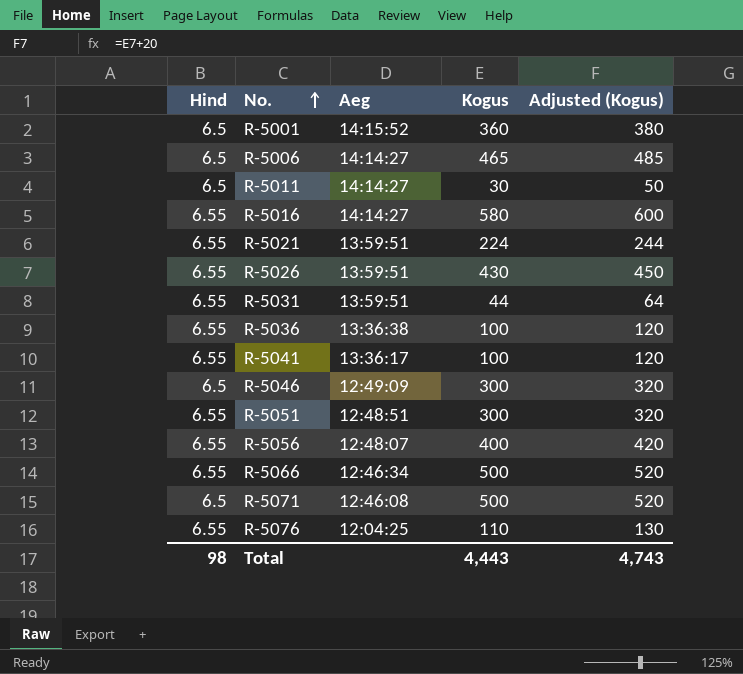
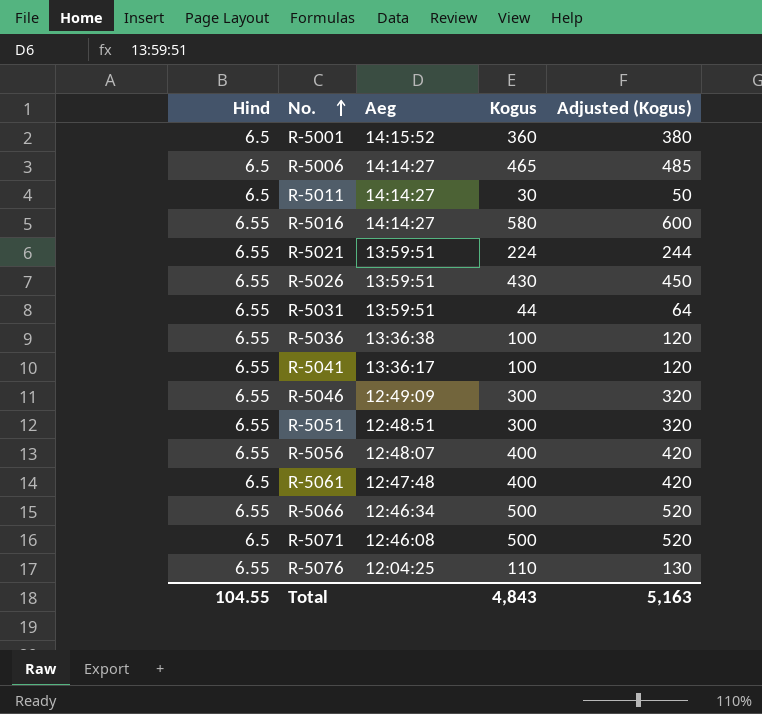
R-5046 | Hind: 6.5 -> 6.55
row R-5061: none -> 6.5 | 12:47:48 | 400 | 420
Total | Hind: 98 -> 104.55
Total | Kogus: 4,443 -> 4,843
Total | Adjusted (Kogus): 4,743 -> 5,163

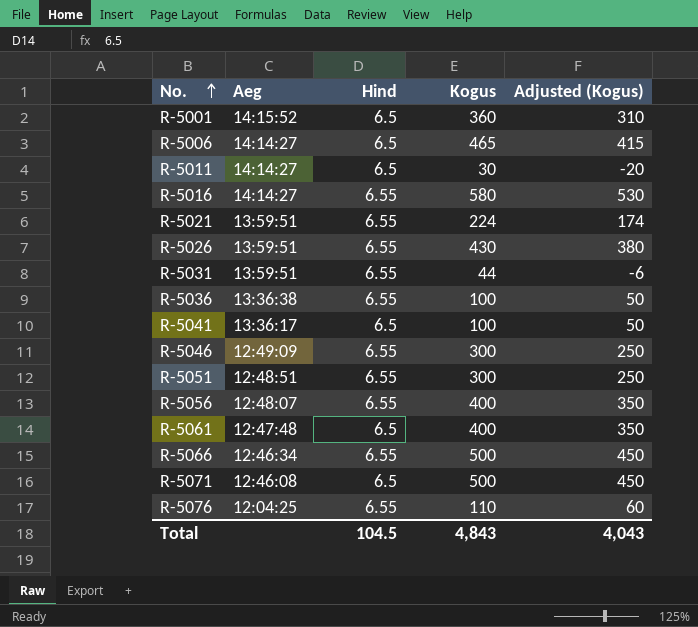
column Hind | position: 1 -> 3
column Adjusted (Kogus) | formula: [Kogus] + 20 -> [Kogus] - 50
R-5041 | Hind: 6.55 -> 6.5
Total | Hind: 104.55 -> 104.5
Total | Adjusted (Kogus): 5,163 -> 4,043

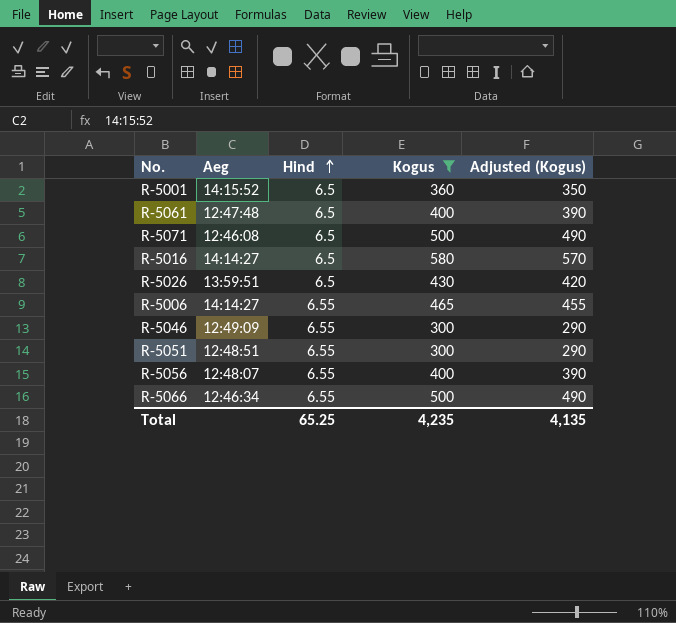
filter: none -> Kogus >= 300
row order: No. ascending -> Hind ascending
column Adjusted (Kogus) | formula: [Kogus] - 50 -> [Kogus] - 10
R-5016 | Hind: 6.55 -> 6.5
R-5026 | Hind: 6.55 -> 6.5
R-5006 | Hind: 6.5 -> 6.55
Total | Hind: 104.5 -> 65.25
Total | Kogus: 4,843 -> 4,235
Total | Adjusted (Kogus): 4,043 -> 4,135

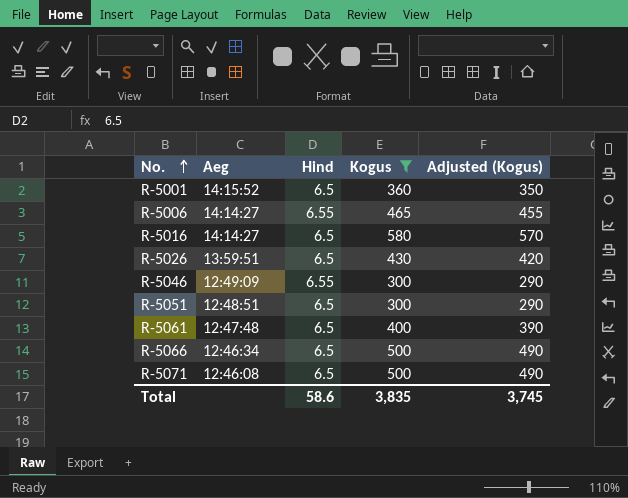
row order: Hind ascending -> No. ascending
row R-5056: 12:48:07 | 6.55 | 400 | 390 -> none
R-5051 | Hind: 6.55 -> 6.5
R-5066 | Hind: 6.55 -> 6.5
Total | Hind: 65.25 -> 58.6
Total | Kogus: 4,235 -> 3,835
Total | Adjusted (Kogus): 4,135 -> 3,745

